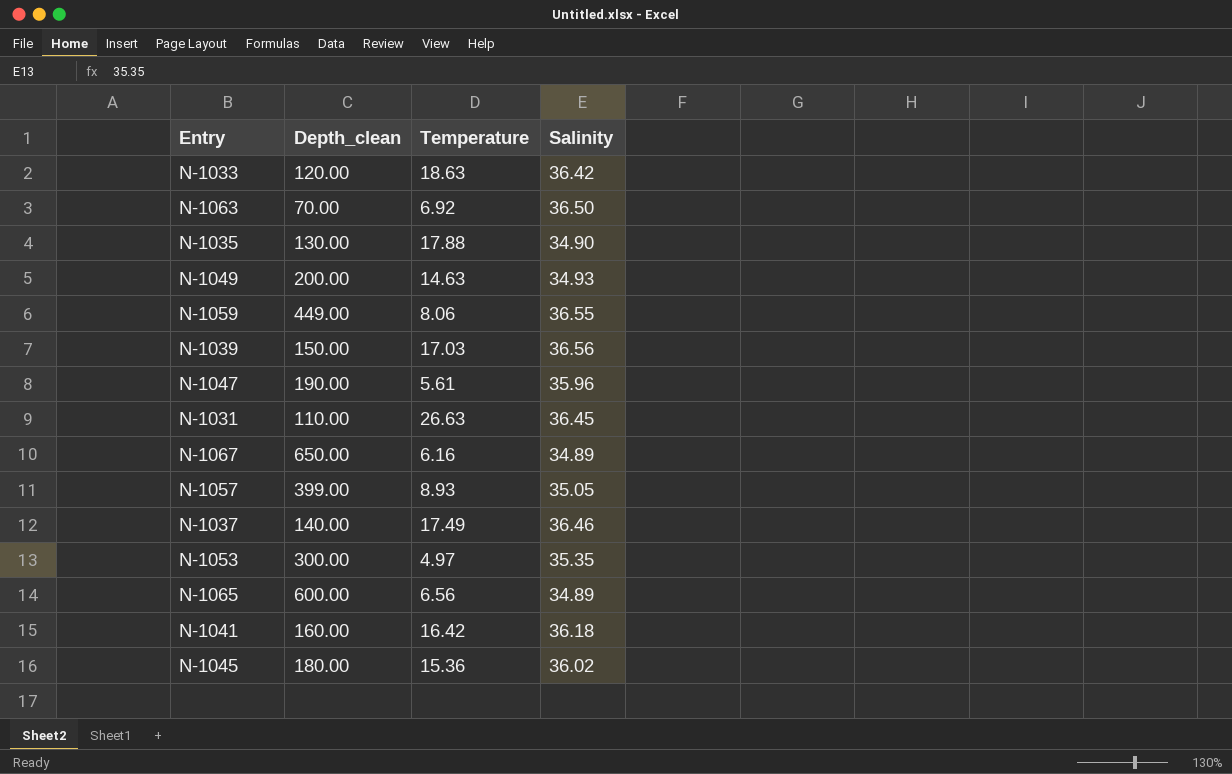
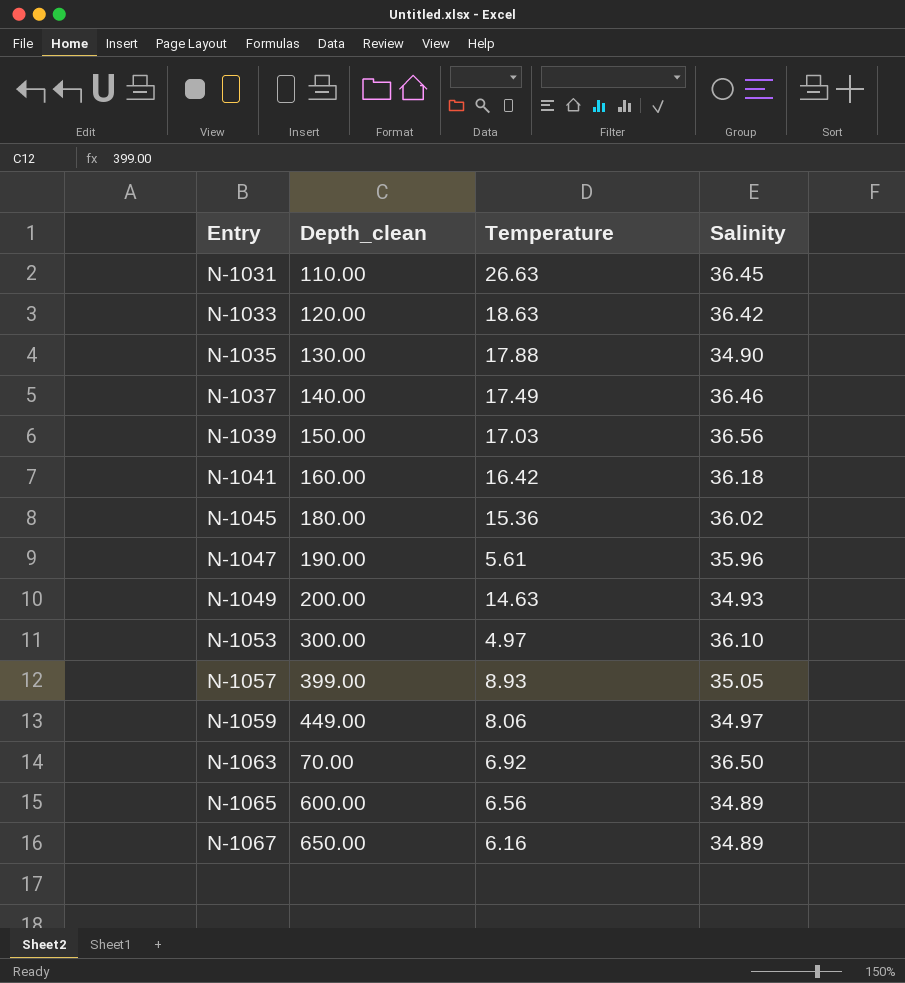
row order: none -> Entry ascending
N-1053 | Salinity: 35.35 -> 36.10
N-1059 | Salinity: 36.55 -> 34.97

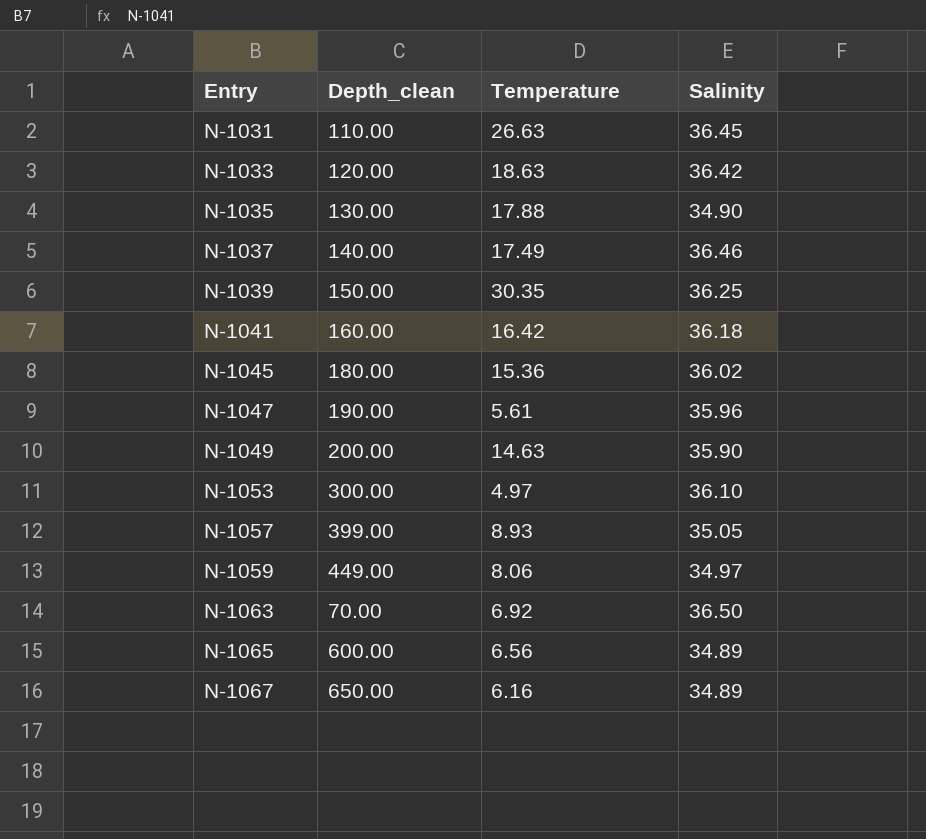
N-1039 | Temperature: 17.03 -> 30.35
N-1039 | Salinity: 36.56 -> 36.25
N-1049 | Salinity: 34.93 -> 35.90

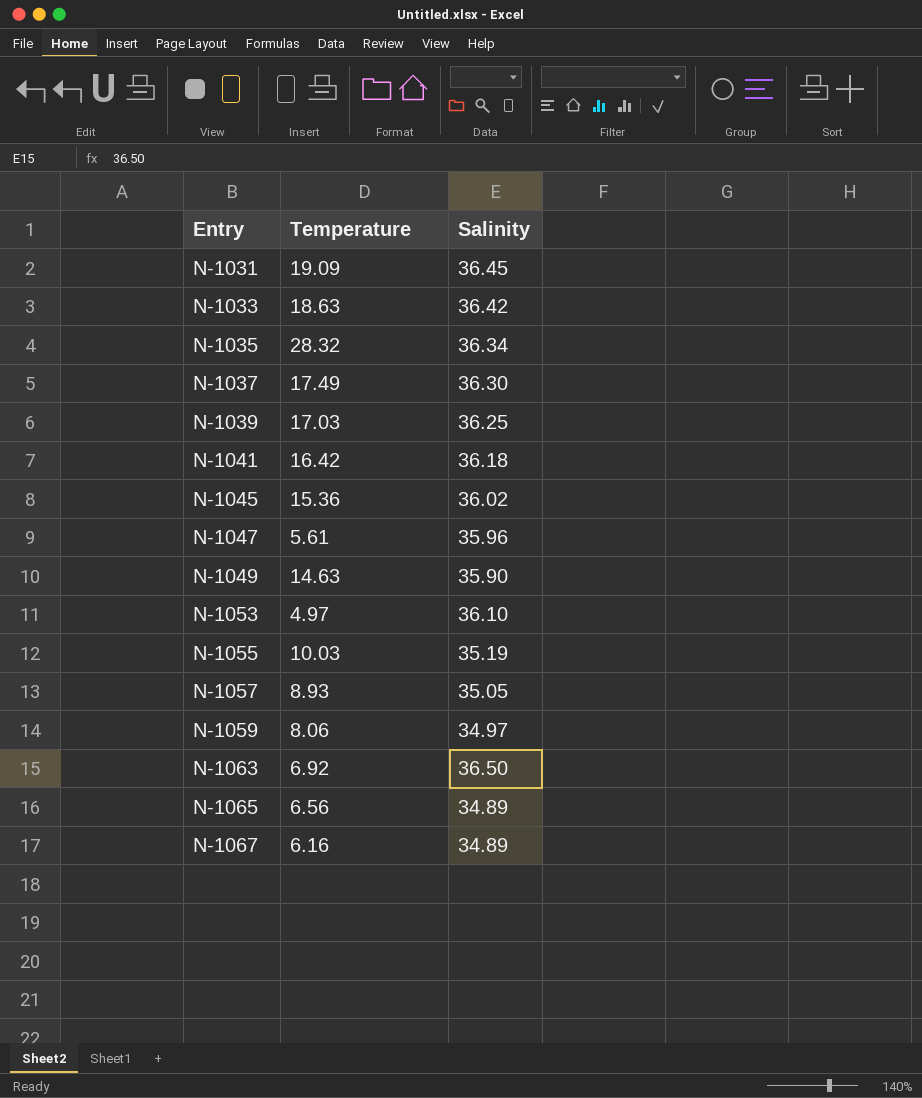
column Depth_clean | position: 2 -> none
N-1031 | Temperature: 26.63 -> 19.09
N-1035 | Temperature: 17.88 -> 28.32
N-1035 | Salinity: 34.90 -> 36.34
N-1037 | Salinity: 36.46 -> 36.30
N-1039 | Temperature: 30.35 -> 17.03
row N-1055: none -> 10.03 | 35.19

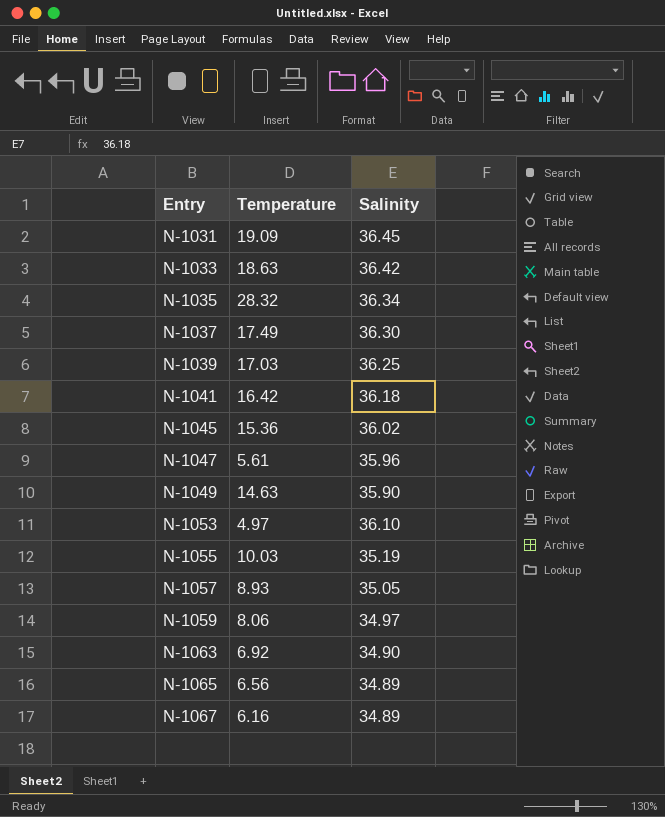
N-1063 | Salinity: 36.50 -> 34.90

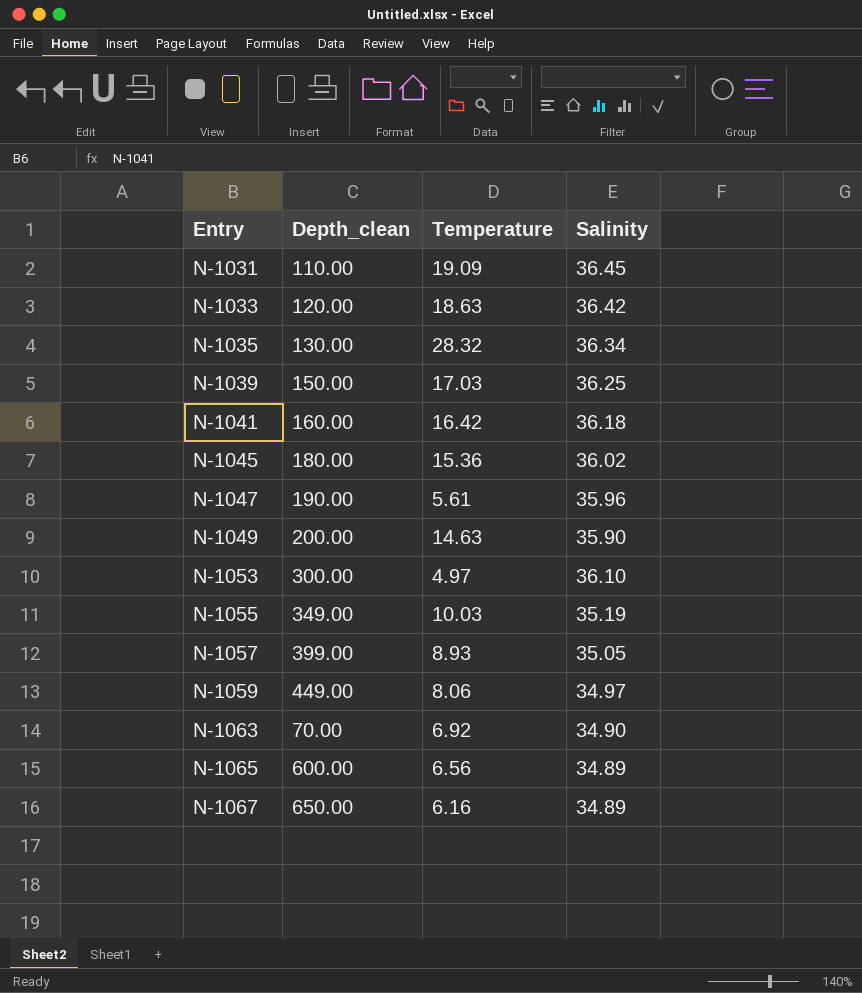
column Depth_clean | position: none -> 2
row N-1037: 17.49 | 36.30 -> none

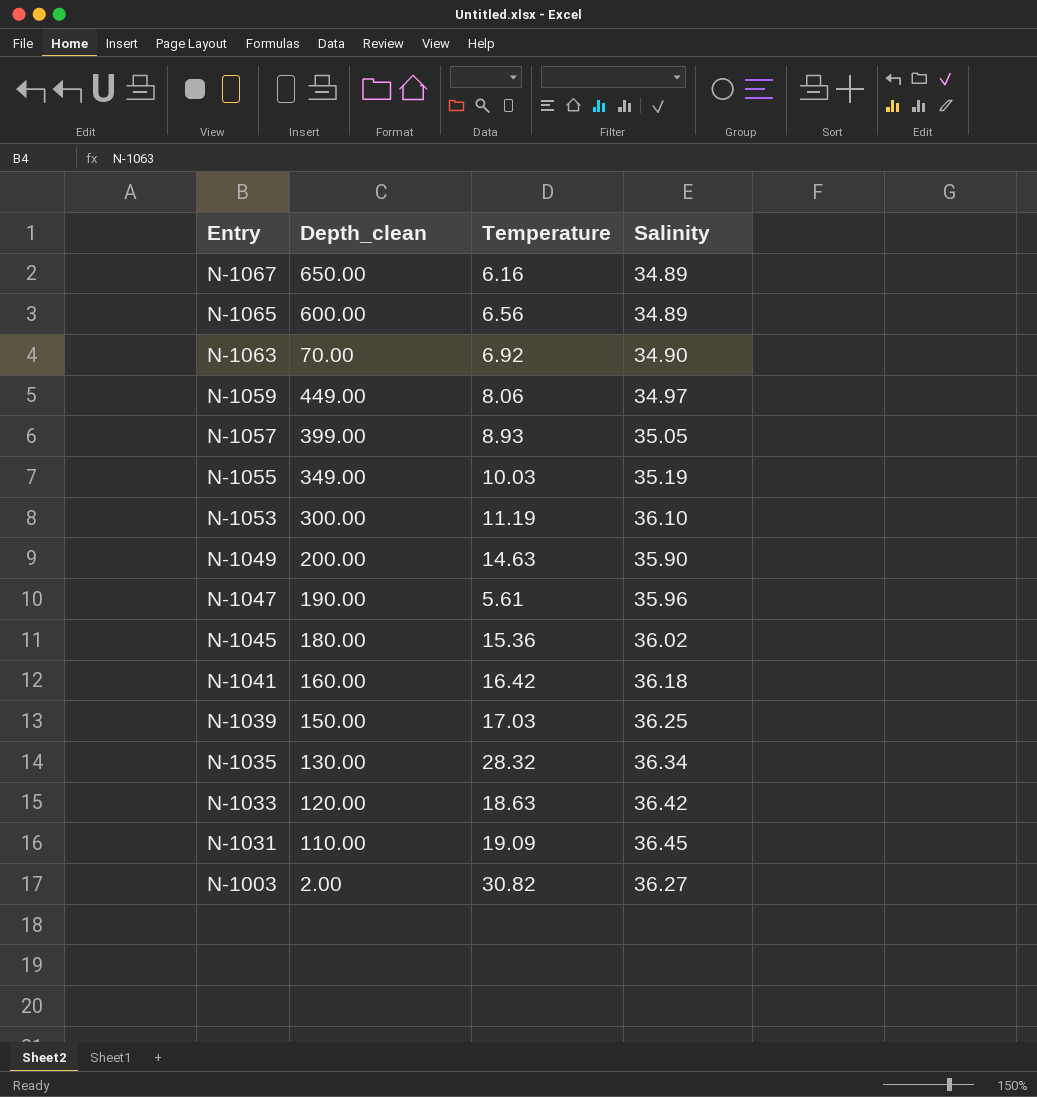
row order: Entry ascending -> Entry descending
N-1053 | Temperature: 4.97 -> 11.19
row N-1003: none -> 2.00 | 30.82 | 36.27

